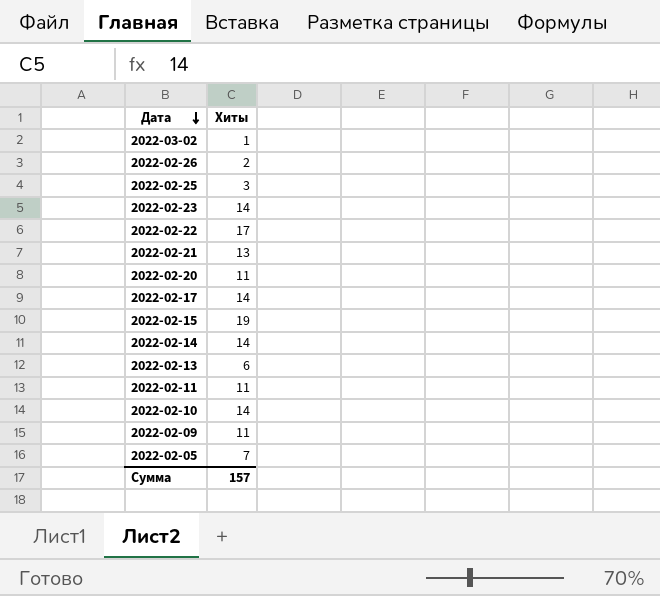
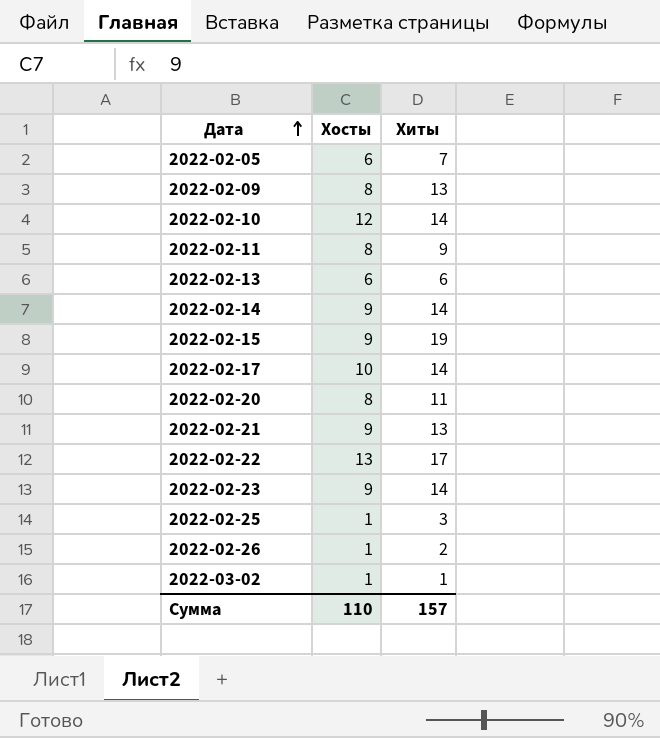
row order: Дата descending -> Дата ascending
column Хосты | position: none -> 2
2022-02-09 | Хиты: 11 -> 13
2022-02-11 | Хиты: 11 -> 9

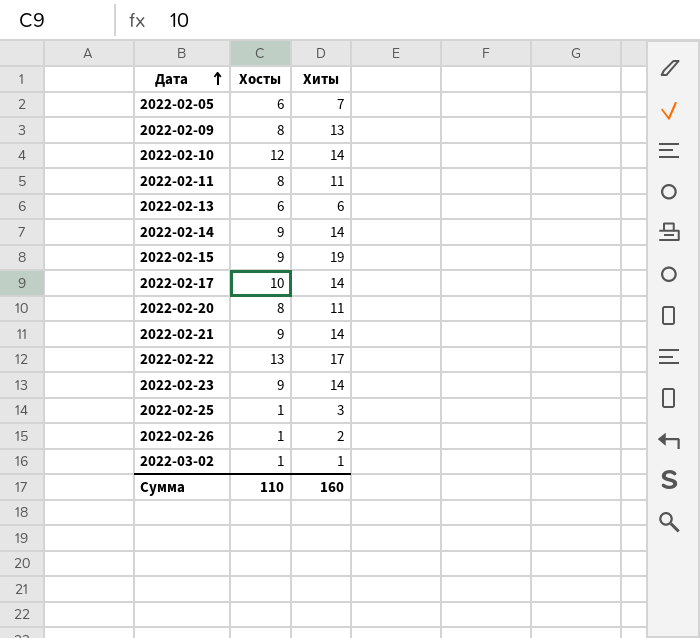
2022-02-11 | Хиты: 9 -> 11
2022-02-21 | Хиты: 13 -> 14
Сумма | Хиты: 157 -> 160

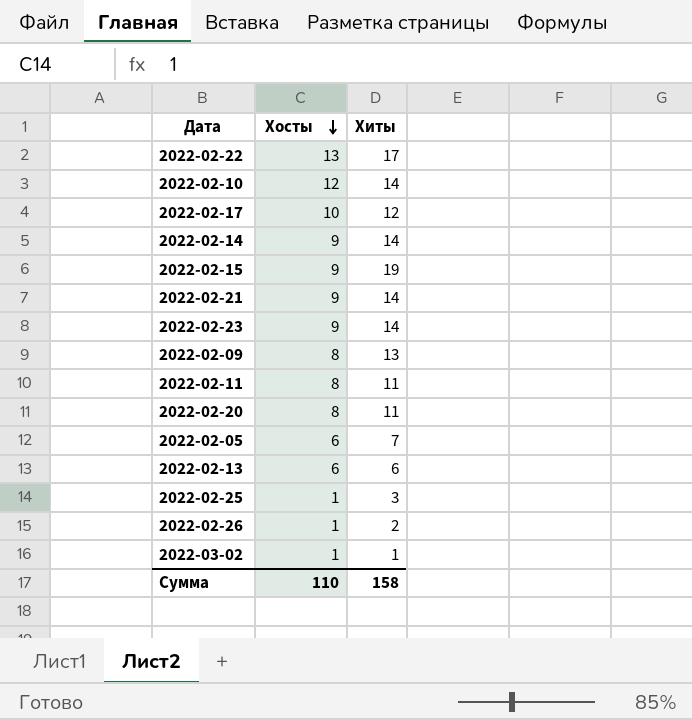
row order: Дата ascending -> Хосты descending
2022-02-17 | Хиты: 14 -> 12
Сумма | Хиты: 160 -> 158

